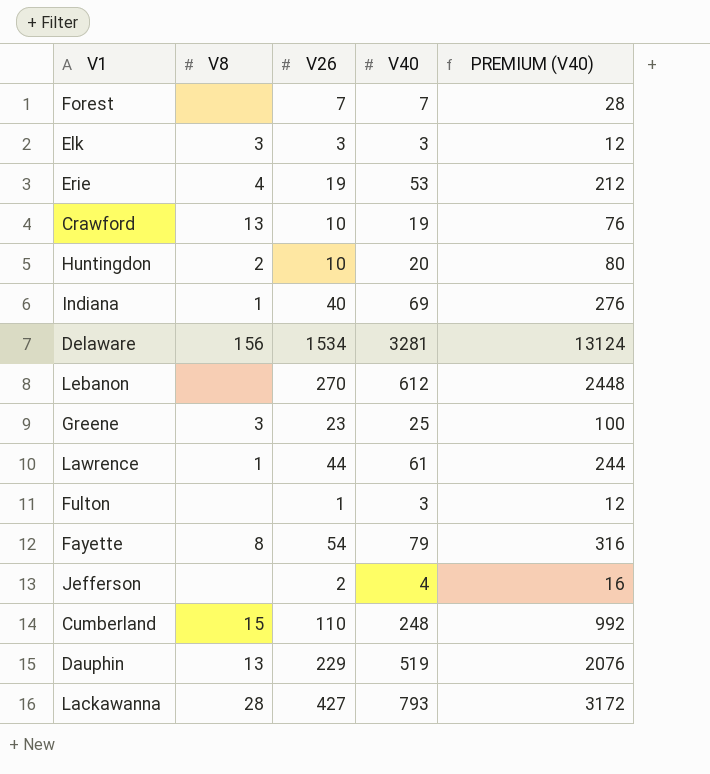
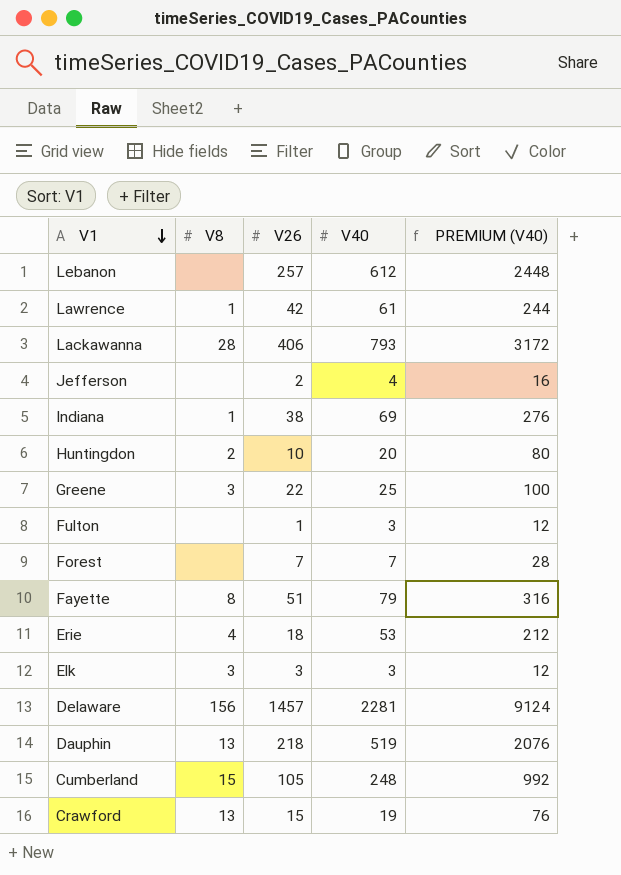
row order: none -> V1 descending
Lebanon | V26: 270 -> 257
Lawrence | V26: 44 -> 42
Lackawanna | V26: 427 -> 406
Indiana | V26: 40 -> 38
Greene | V26: 23 -> 22
Fayette | V26: 54 -> 51
Erie | V26: 19 -> 18
Delaware | V26: 1534 -> 1457
Delaware | V40: 3281 -> 2281
Delaware | PREMIUM (V40): 13124 -> 9124
Dauphin | V26: 229 -> 218
Cumberland | V26: 110 -> 105
Crawford | V26: 10 -> 15

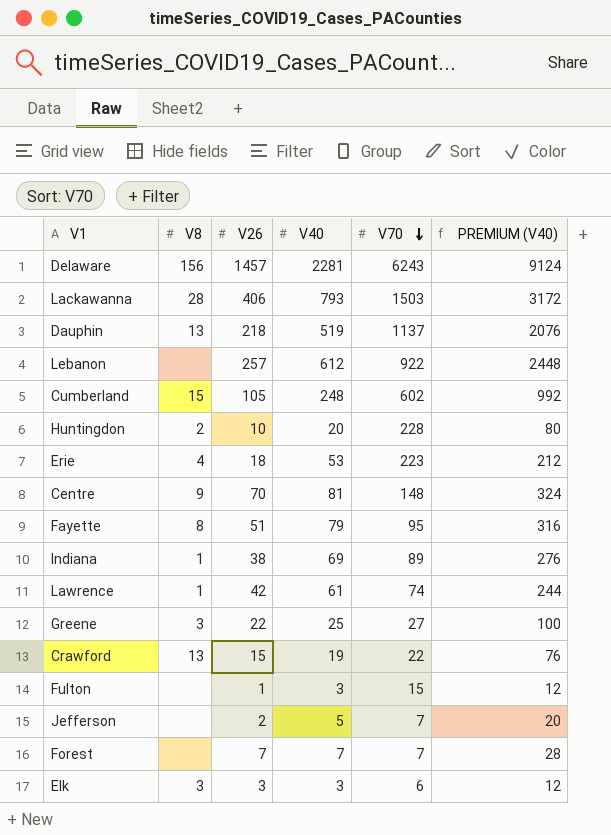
row order: V1 descending -> V70 descending
column V70 | position: none -> 5
row Centre: none -> 9 | 70 | 81 | 148 | 324
Jefferson | V40: 4 -> 5
Jefferson | PREMIUM (V40): 16 -> 20

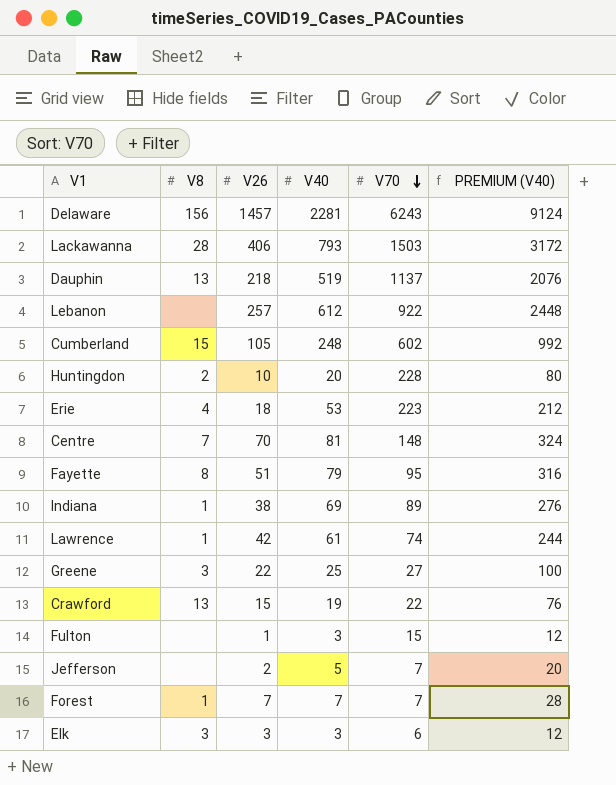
Centre | V8: 9 -> 7
Forest | V8: none -> 1

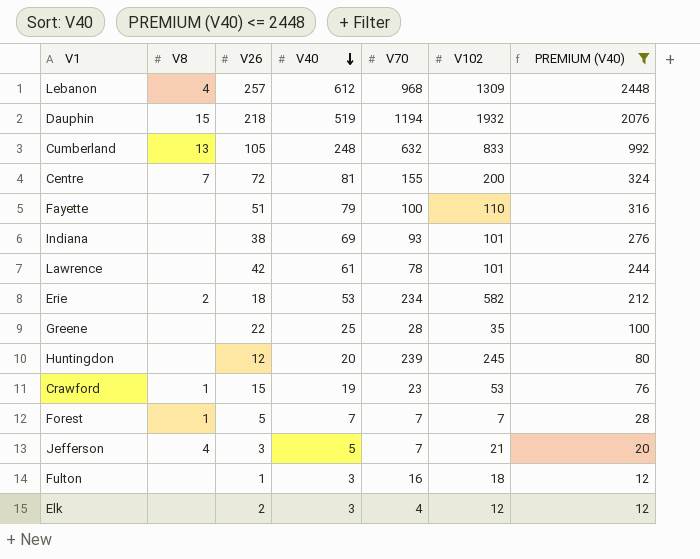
filter: none -> PREMIUM (V40) <= 2448
row order: V70 descending -> V40 descending
column V102 | position: none -> 6
Lebanon | V8: none -> 4
Lebanon | V70: 922 -> 968
Dauphin | V8: 13 -> 15
Dauphin | V70: 1137 -> 1194
Cumberland | V8: 15 -> 13
Cumberland | V70: 602 -> 632
Centre | V26: 70 -> 72
Centre | V70: 148 -> 155
Fayette | V8: 8 -> none
Fayette | V70: 95 -> 100
Indiana | V8: 1 -> none
Indiana | V70: 89 -> 93
Lawrence | V8: 1 -> none
Lawrence | V70: 74 -> 78
Erie | V8: 4 -> 2
Erie | V70: 223 -> 234
Greene | V8: 3 -> none
Greene | V70: 27 -> 28
Huntingdon | V8: 2 -> none
Huntingdon | V26: 10 -> 12
Huntingdon | V70: 228 -> 239
Crawford | V8: 13 -> 1
Crawford | V70: 22 -> 23
Forest | V26: 7 -> 5
Jefferson | V8: none -> 4
Jefferson | V26: 2 -> 3
Fulton | V70: 15 -> 16
Elk | V8: 3 -> none
Elk | V26: 3 -> 2
Elk | V70: 6 -> 4

